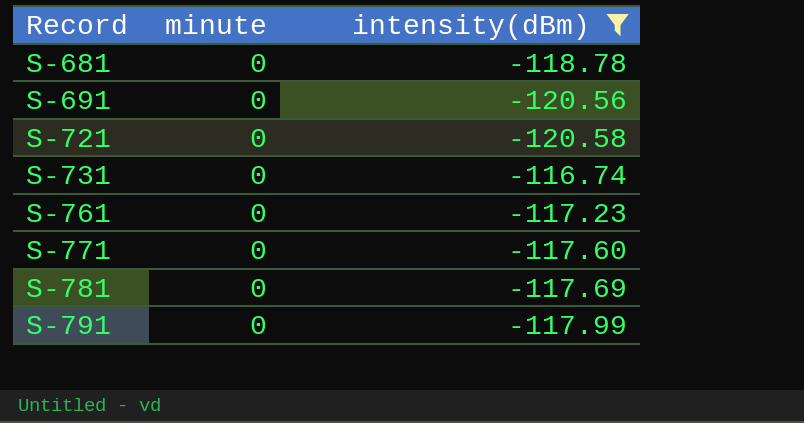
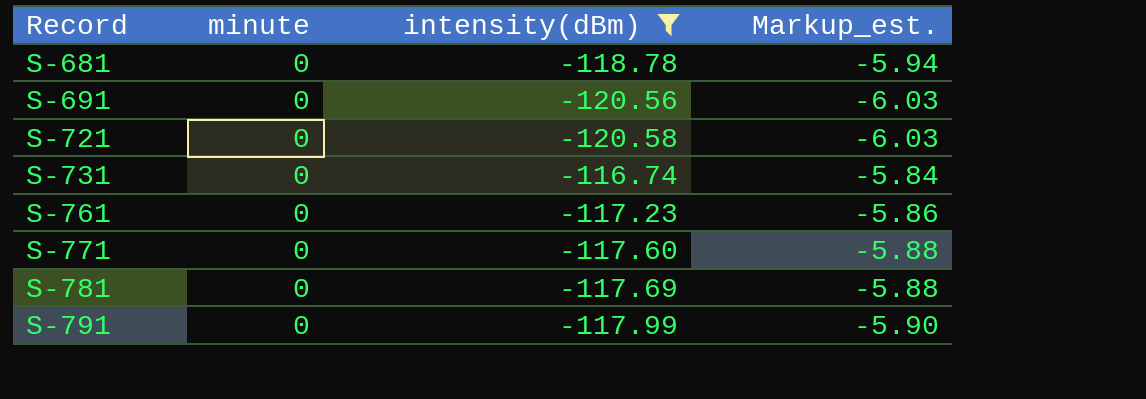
column Markup_est. | formula: none -> [intensity(dBm)] * 0.05

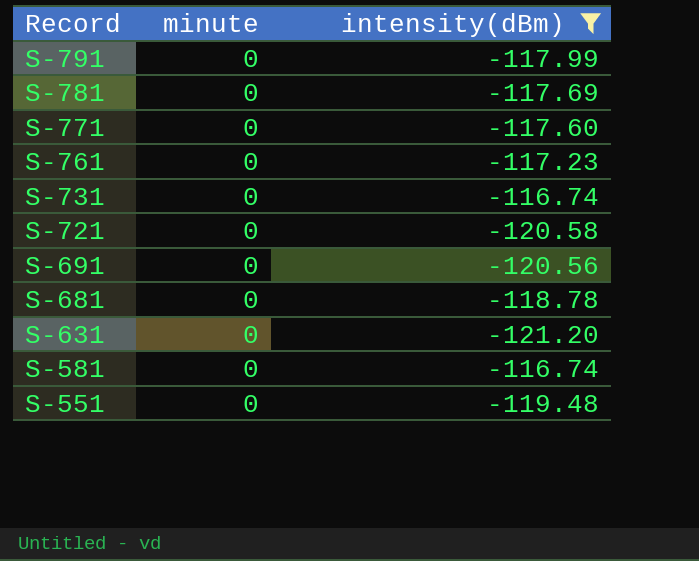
row order: Record ascending -> Record descending
column Markup_est. | formula: [intensity(dBm)] * 0.05 -> none
row S-631: none -> 0 | -121.20
row S-581: none -> 0 | -116.74
row S-551: none -> 0 | -119.48

